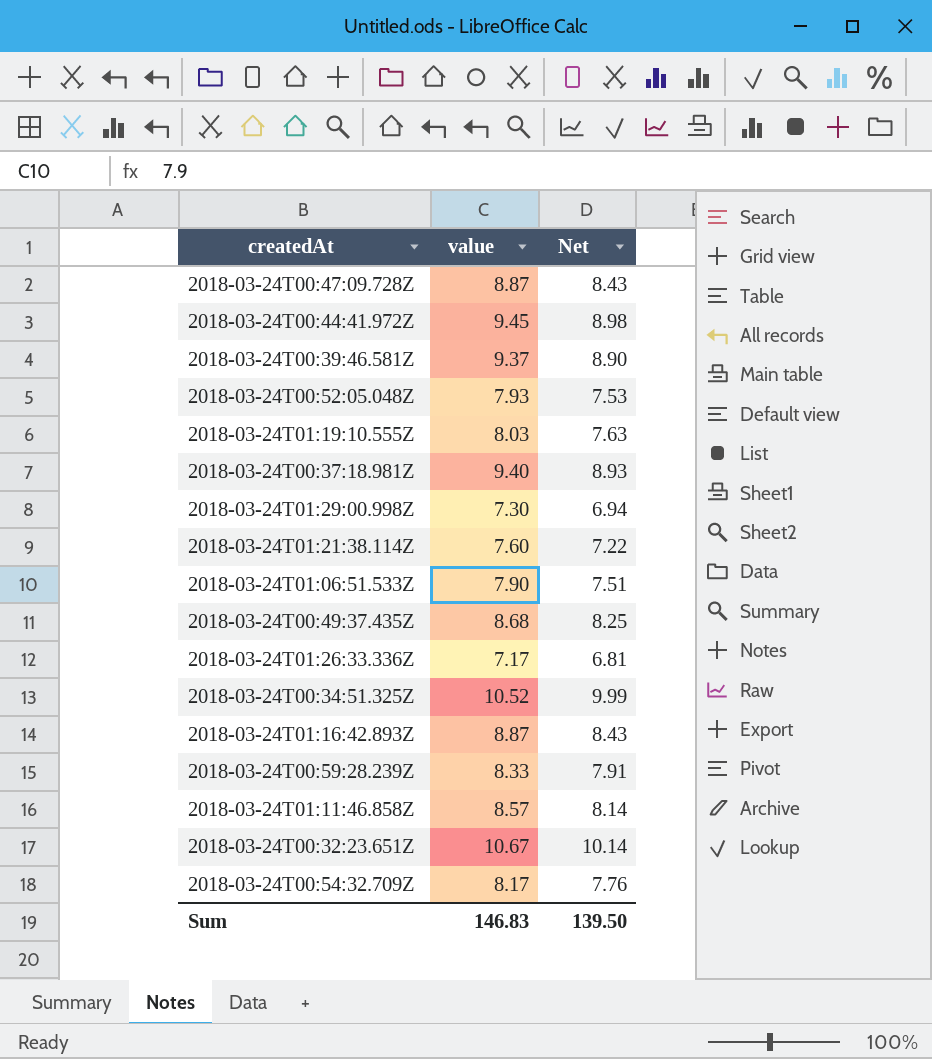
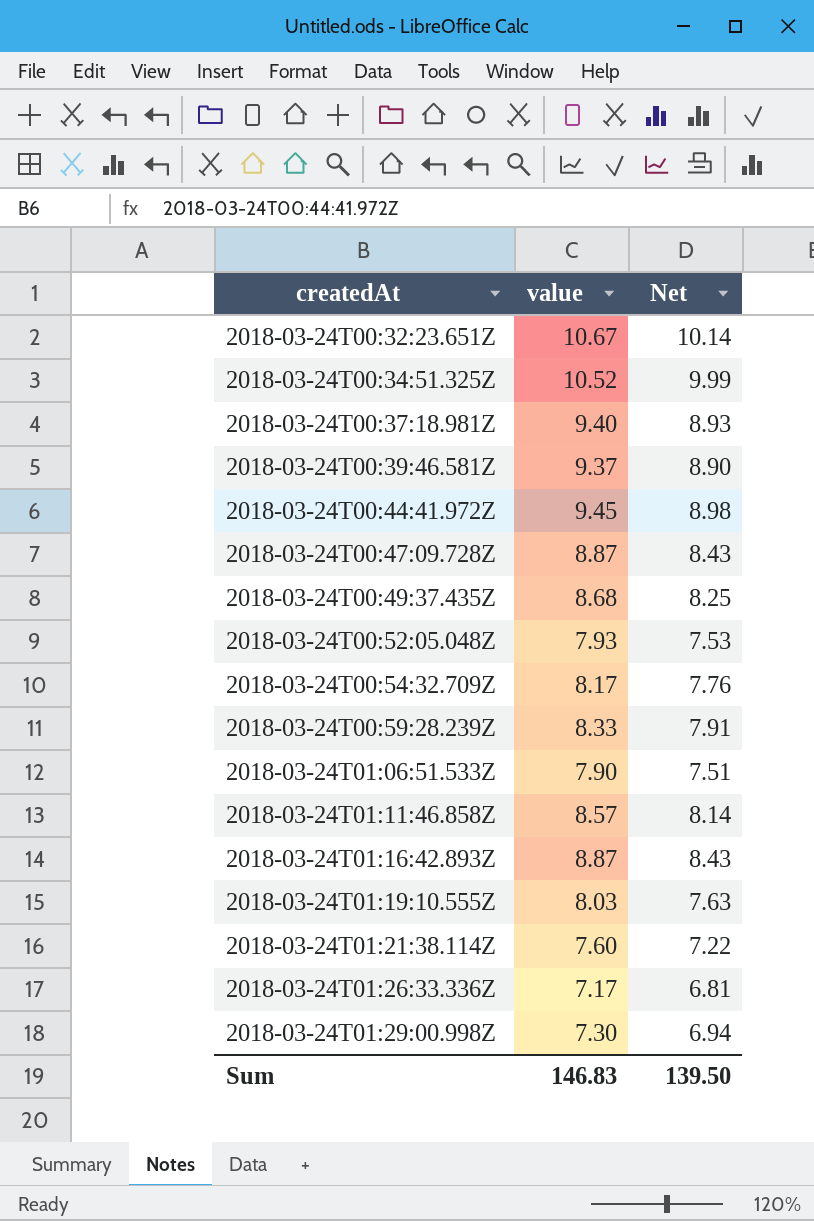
row order: none -> createdAt ascending

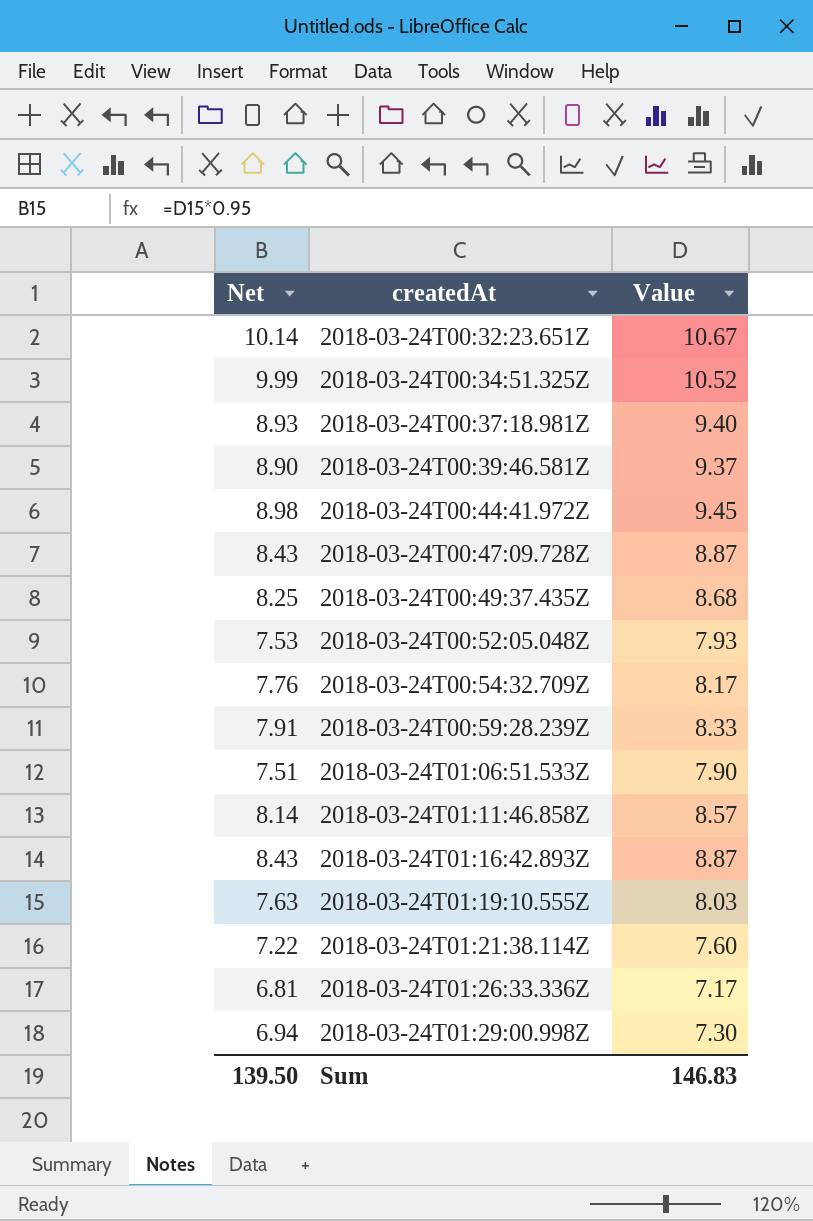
column Net | position: 3 -> 1
column name: value -> Value

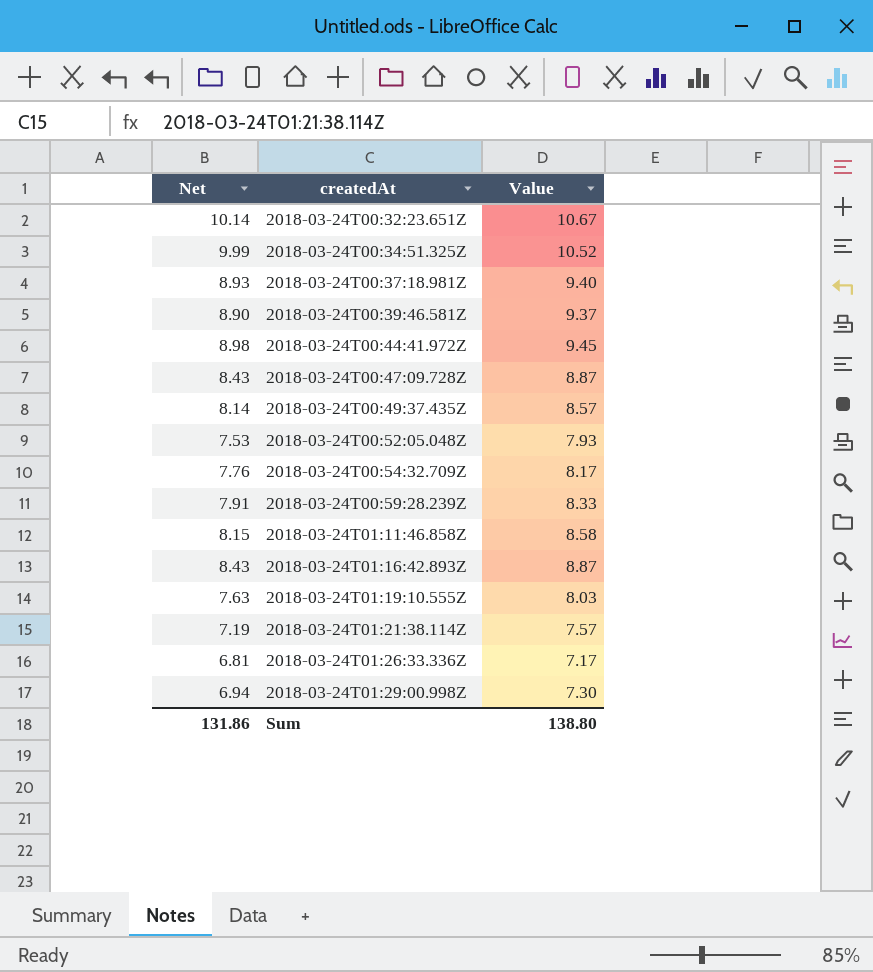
row 2018-03-24T01:06:51.533Z: 7.51 | 7.90 -> none
2018-03-24T00:49:37.435Z | Net: 8.25 -> 8.14
2018-03-24T00:49:37.435Z | Value: 8.68 -> 8.57
2018-03-24T01:11:46.858Z | Net: 8.14 -> 8.15
2018-03-24T01:11:46.858Z | Value: 8.57 -> 8.58
2018-03-24T01:21:38.114Z | Net: 7.22 -> 7.19
2018-03-24T01:21:38.114Z | Value: 7.60 -> 7.57
Sum | Net: 139.50 -> 131.86
Sum | Value: 146.83 -> 138.80

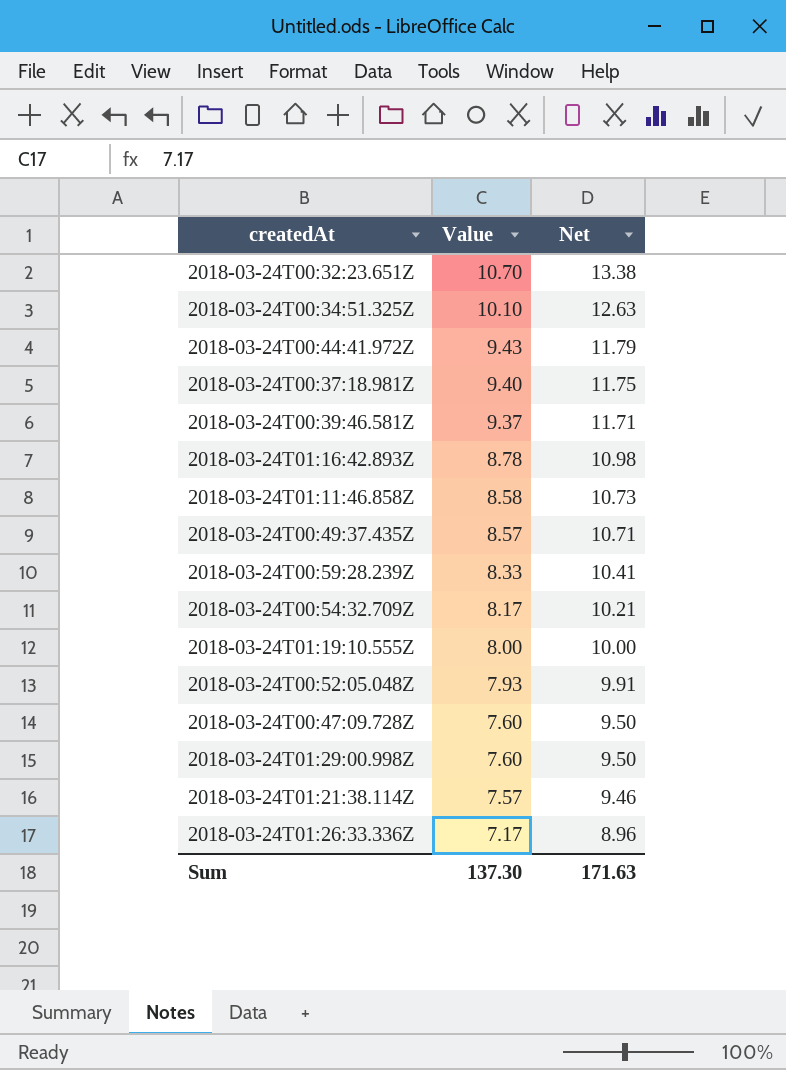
row order: createdAt ascending -> Value descending
column Net | formula: [Value] * 0.95 -> [Value] * 1.25
column Net | position: 1 -> 3
2018-03-24T00:32:23.651Z | Value: 10.67 -> 10.70
2018-03-24T00:34:51.325Z | Value: 10.52 -> 10.10
2018-03-24T00:44:41.972Z | Value: 9.45 -> 9.43
2018-03-24T01:16:42.893Z | Value: 8.87 -> 8.78
2018-03-24T01:19:10.555Z | Value: 8.03 -> 8.00
2018-03-24T00:47:09.728Z | Value: 8.87 -> 7.60
2018-03-24T01:29:00.998Z | Value: 7.30 -> 7.60
Sum | Value: 138.80 -> 137.30
Sum | Net: 131.86 -> 171.63

